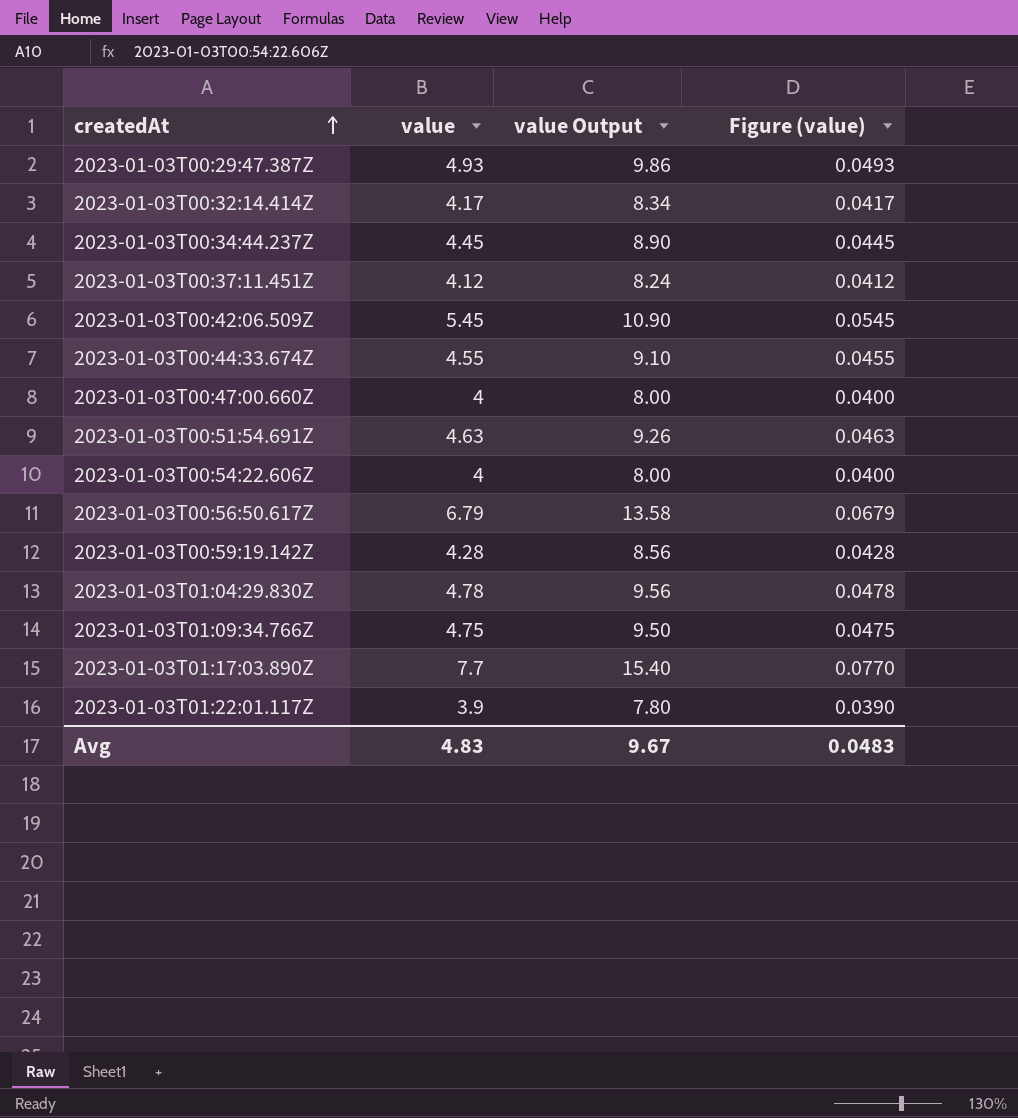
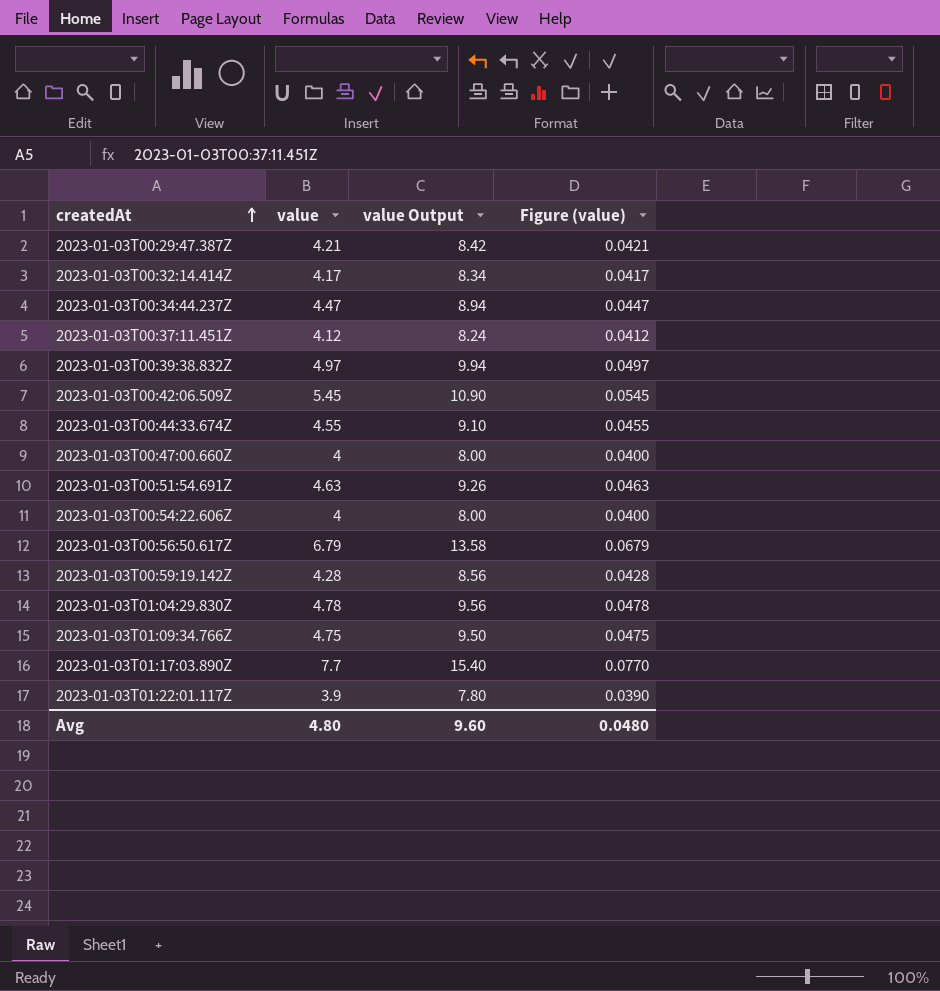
2023-01-03T00:29:47.387Z | value: 4.93 -> 4.21
2023-01-03T00:29:47.387Z | value Output: 9.86 -> 8.42
2023-01-03T00:29:47.387Z | Figure (value): 0.0493 -> 0.0421
2023-01-03T00:34:44.237Z | value: 4.45 -> 4.47
2023-01-03T00:34:44.237Z | value Output: 8.90 -> 8.94
2023-01-03T00:34:44.237Z | Figure (value): 0.0445 -> 0.0447
row 2023-01-03T00:39:38.832Z: none -> 4.97 | 9.94 | 0.0497
Avg | value: 4.83 -> 4.80
Avg | value Output: 9.67 -> 9.60
Avg | Figure (value): 0.0483 -> 0.0480

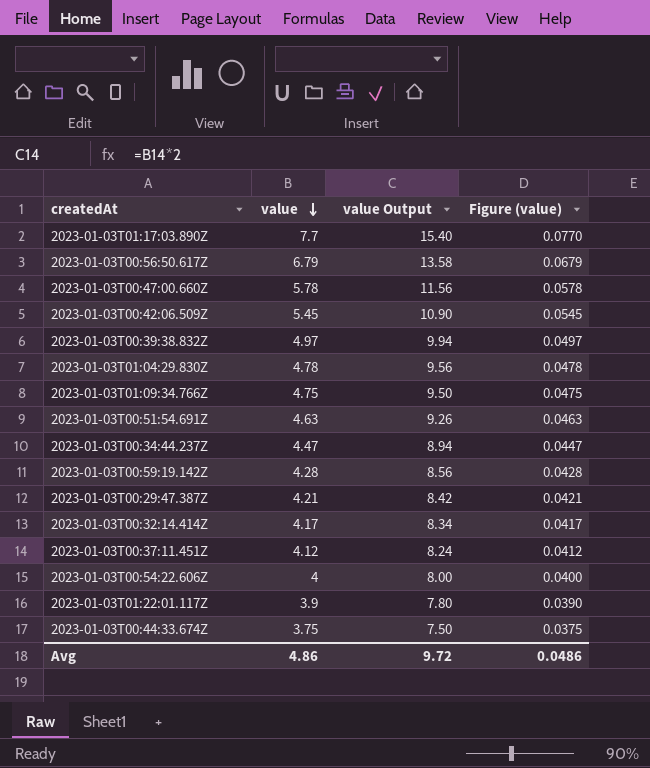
row order: createdAt ascending -> value descending
2023-01-03T00:47:00.660Z | value: 4 -> 5.78
2023-01-03T00:47:00.660Z | value Output: 8.00 -> 11.56
2023-01-03T00:47:00.660Z | Figure (value): 0.0400 -> 0.0578
2023-01-03T00:44:33.674Z | value: 4.55 -> 3.75
2023-01-03T00:44:33.674Z | value Output: 9.10 -> 7.50
2023-01-03T00:44:33.674Z | Figure (value): 0.0455 -> 0.0375
Avg | value: 4.80 -> 4.86
Avg | value Output: 9.60 -> 9.72
Avg | Figure (value): 0.0480 -> 0.0486

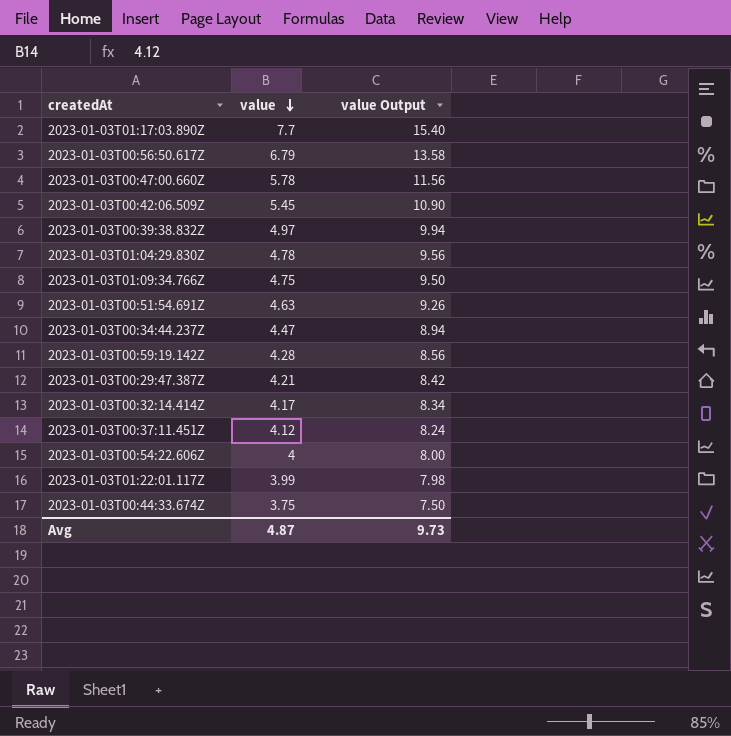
column Figure (value) | formula: [value] * 0.01 -> none
2023-01-03T01:22:01.117Z | value: 3.9 -> 3.99
2023-01-03T01:22:01.117Z | value Output: 7.80 -> 7.98
Avg | value: 4.86 -> 4.87
Avg | value Output: 9.72 -> 9.73

